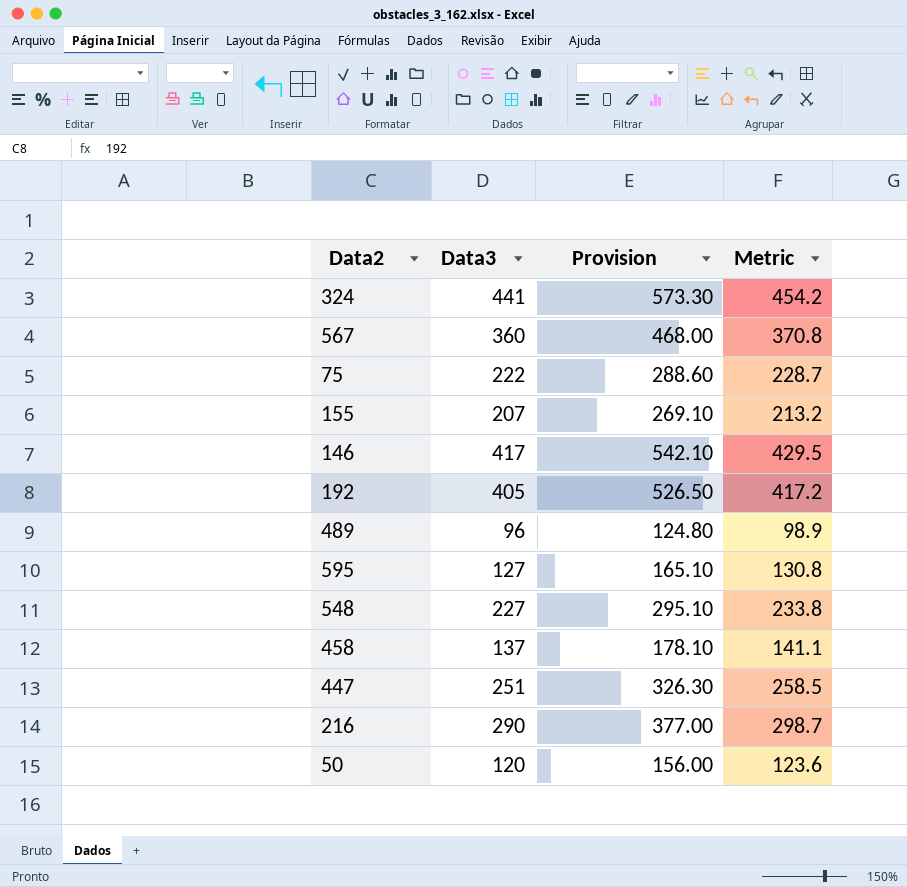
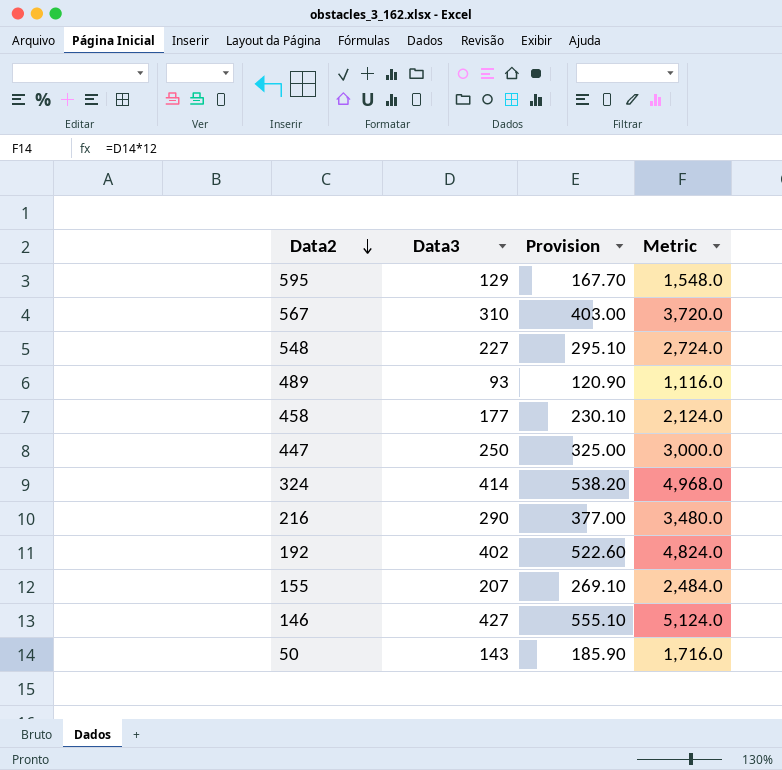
row order: none -> Data2 descending
column Metric | formula: [Data3] * 1.03 -> [Data3] * 12
row 75: 222 | 288.60 | 228.7 -> none
595 | Data3: 127 -> 129
595 | Provision: 165.10 -> 167.70
567 | Data3: 360 -> 310
567 | Provision: 468.00 -> 403.00
489 | Data3: 96 -> 93
489 | Provision: 124.80 -> 120.90
458 | Data3: 137 -> 177
458 | Provision: 178.10 -> 230.10
447 | Data3: 251 -> 250
447 | Provision: 326.30 -> 325.00
324 | Data3: 441 -> 414
324 | Provision: 573.30 -> 538.20
192 | Data3: 405 -> 402
192 | Provision: 526.50 -> 522.60
146 | Data3: 417 -> 427
146 | Provision: 542.10 -> 555.10
50 | Data3: 120 -> 143
50 | Provision: 156.00 -> 185.90

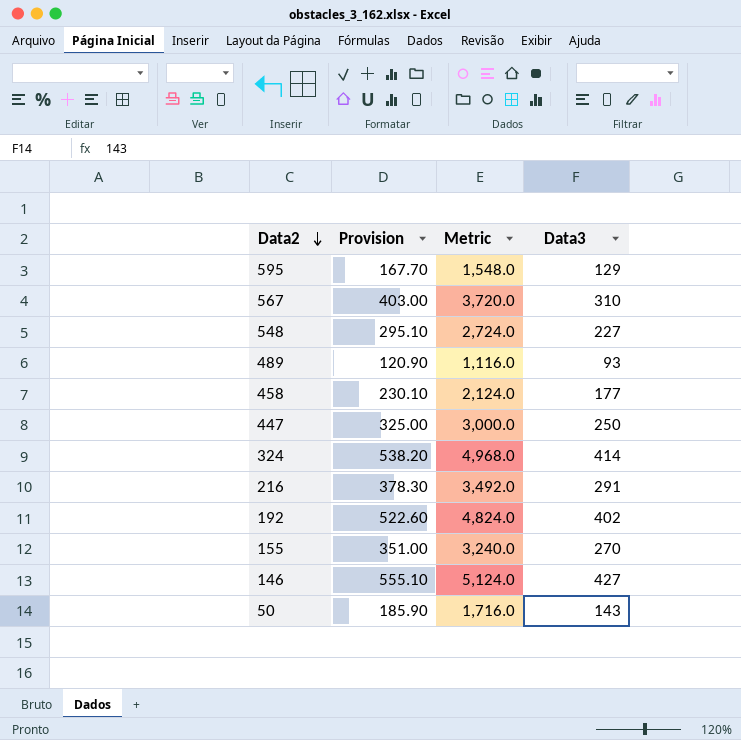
column Data3 | position: 2 -> 4
216 | Provision: 377.00 -> 378.30
216 | Metric: 3,480.0 -> 3,492.0
216 | Data3: 290 -> 291
155 | Provision: 269.10 -> 351.00
155 | Metric: 2,484.0 -> 3,240.0
155 | Data3: 207 -> 270

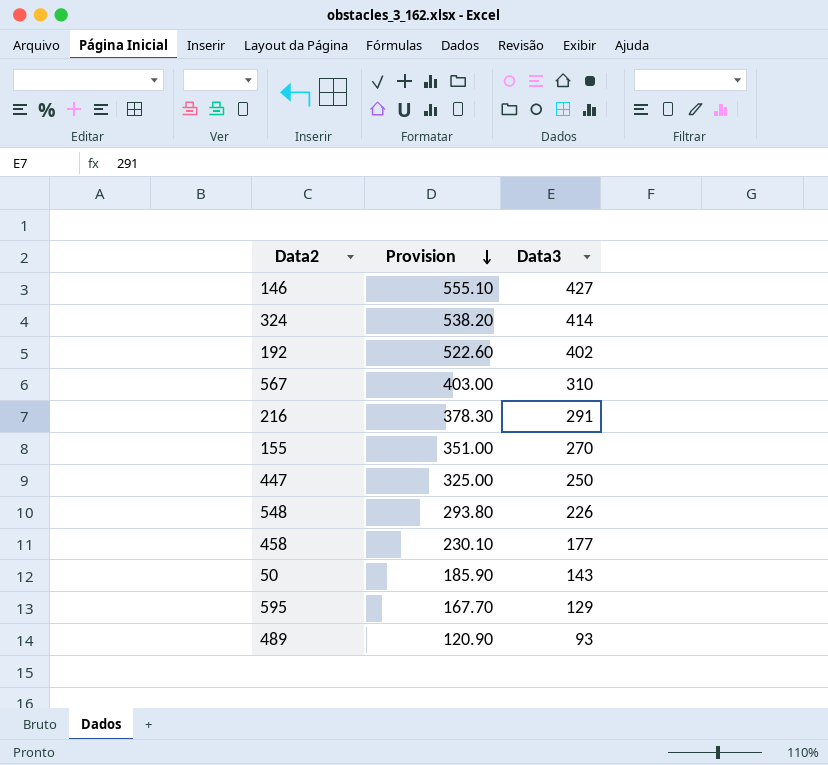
row order: Data2 descending -> Provision descending
column Metric | formula: [Data3] * 12 -> none
548 | Provision: 295.10 -> 293.80
548 | Data3: 227 -> 226

